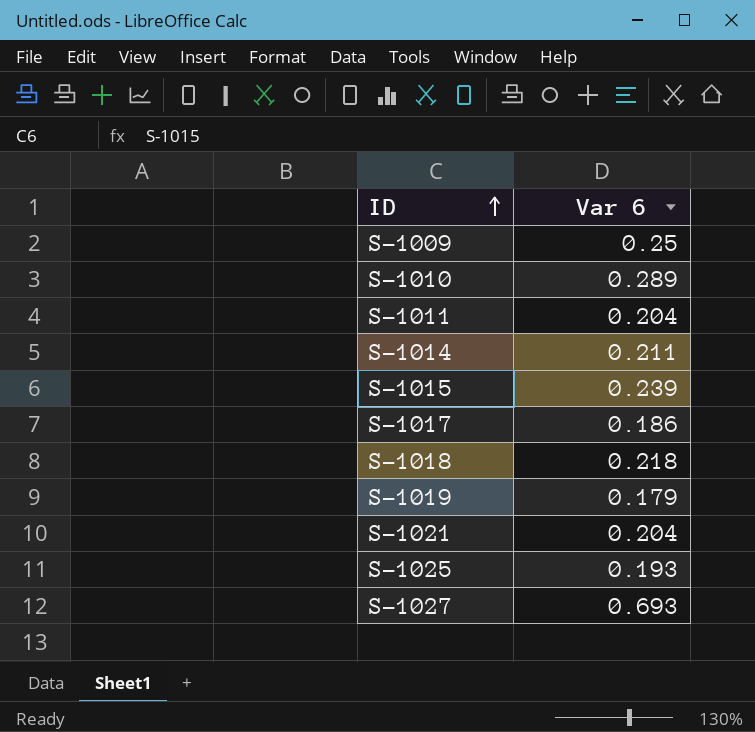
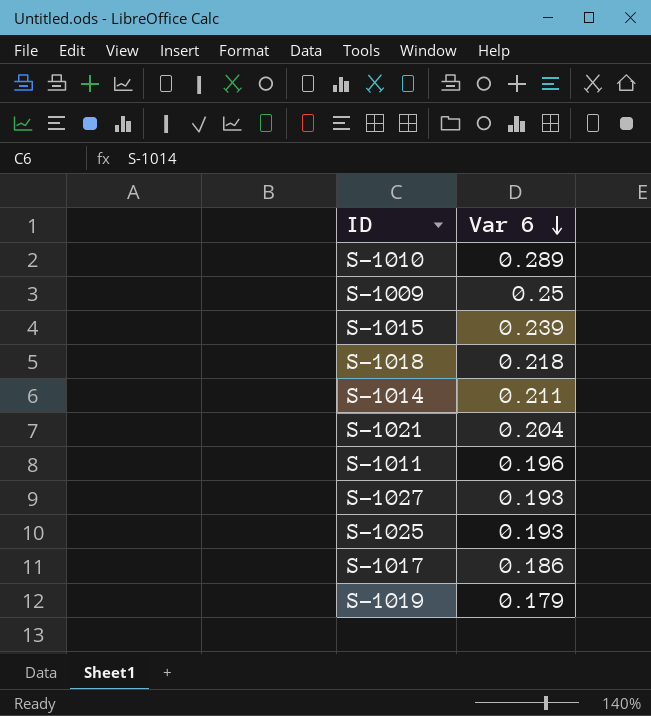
row order: ID ascending -> Var 6 descending
S-1011 | Var 6: 0.204 -> 0.196
S-1027 | Var 6: 0.693 -> 0.193

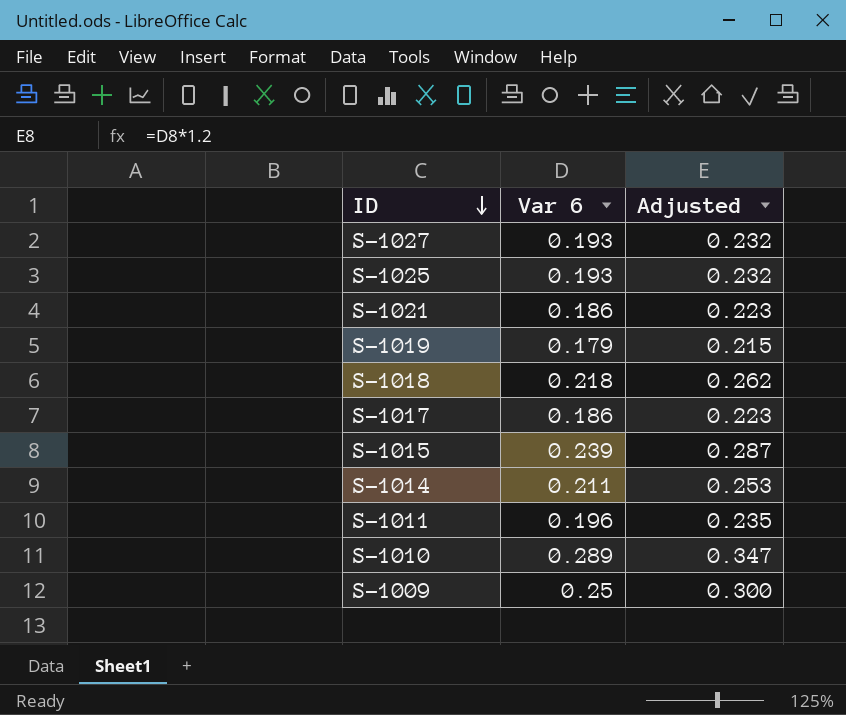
row order: Var 6 descending -> ID descending
column Adjusted | formula: none -> [Var 6] * 1.2
S-1021 | Var 6: 0.204 -> 0.186

